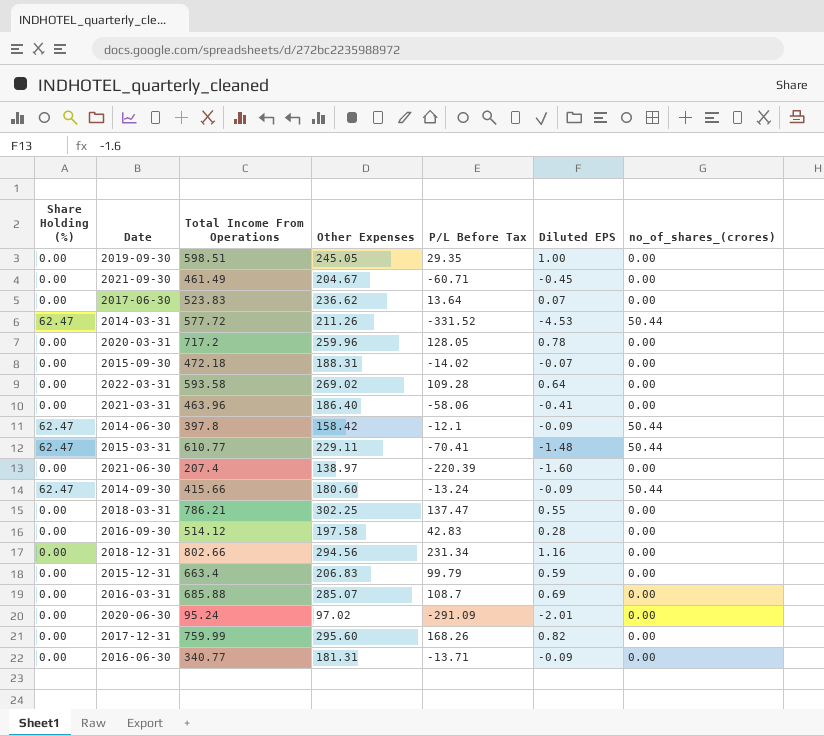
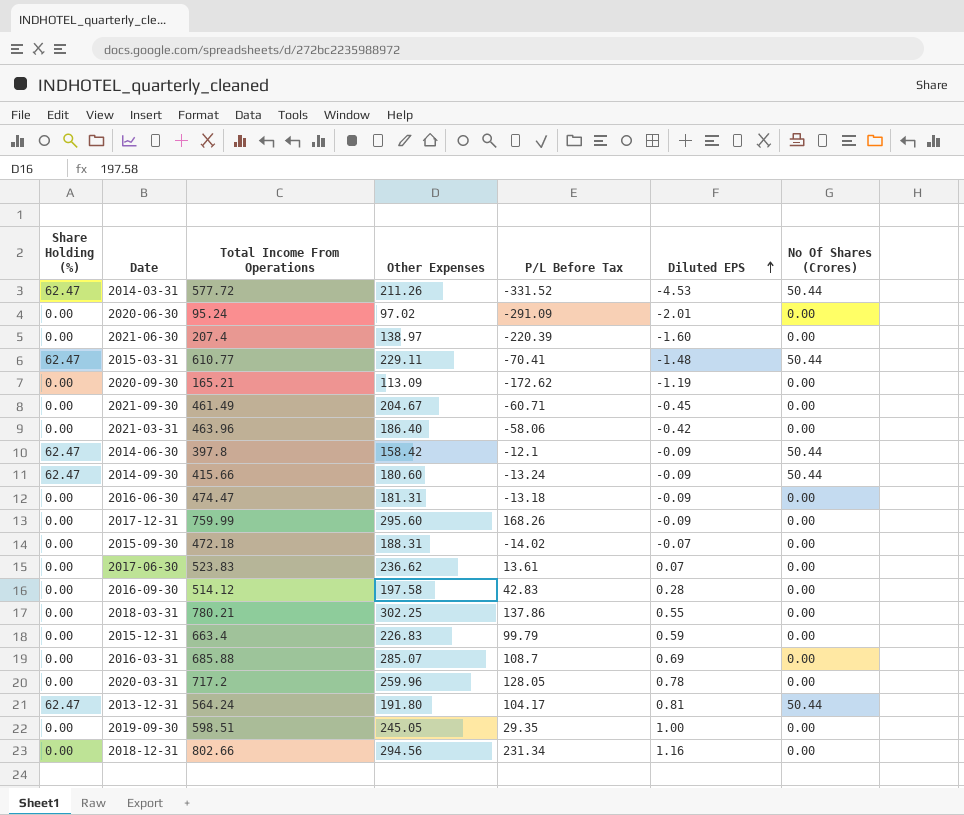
row order: none -> Diluted EPS ascending
column name: no_of_shares_(crores) -> No Of Shares (Crores)
row 2022-03-31: 0.00 | 593.58 | 269.02 | 109.28 | 0.64 | 0.00 -> none
row 2020-09-30: none -> 0.00 | 165.21 | 113.09 | -172.62 | -1.19 | 0.00
2021-03-31 | Diluted EPS: -0.41 -> -0.42
2016-06-30 | Total Income From Operations: 340.77 -> 474.47
2016-06-30 | P/L Before Tax: -13.71 -> -13.18
2017-12-31 | Diluted EPS: 0.82 -> -0.09
2017-06-30 | P/L Before Tax: 13.64 -> 13.61
2018-03-31 | Total Income From Operations: 786.21 -> 780.21
2018-03-31 | P/L Before Tax: 137.47 -> 137.86
2015-12-31 | Other Expenses: 206.83 -> 226.83
row 2013-12-31: none -> 62.47 | 564.24 | 191.80 | 104.17 | 0.81 | 50.44

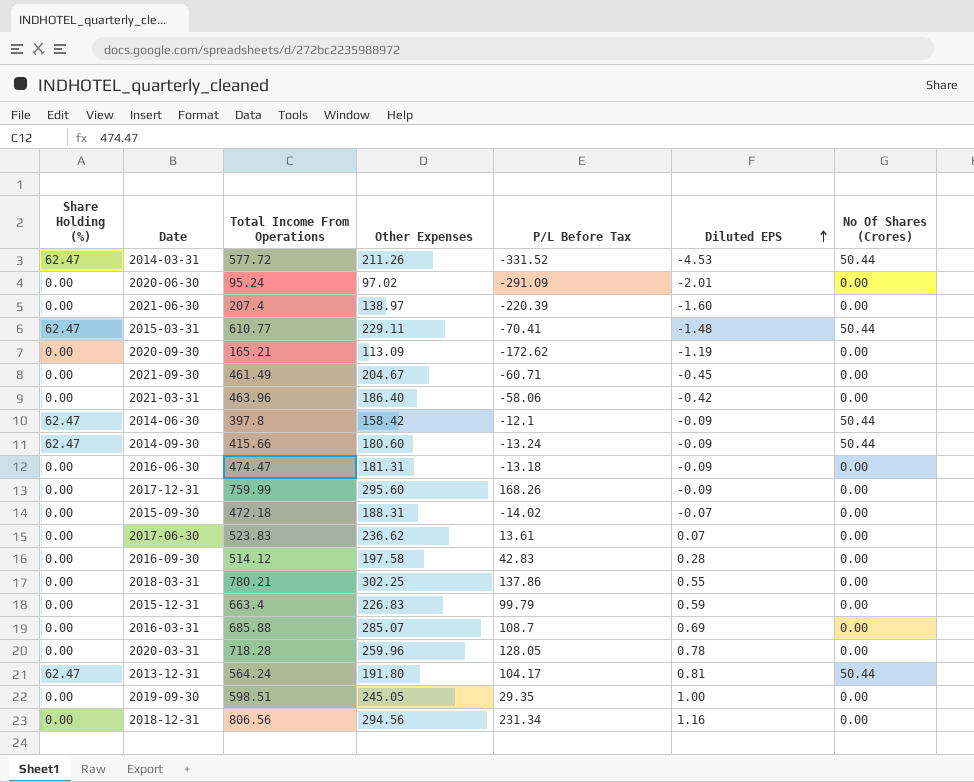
2020-03-31 | Total Income From Operations: 717.2 -> 718.28
2018-12-31 | Total Income From Operations: 802.66 -> 806.56

